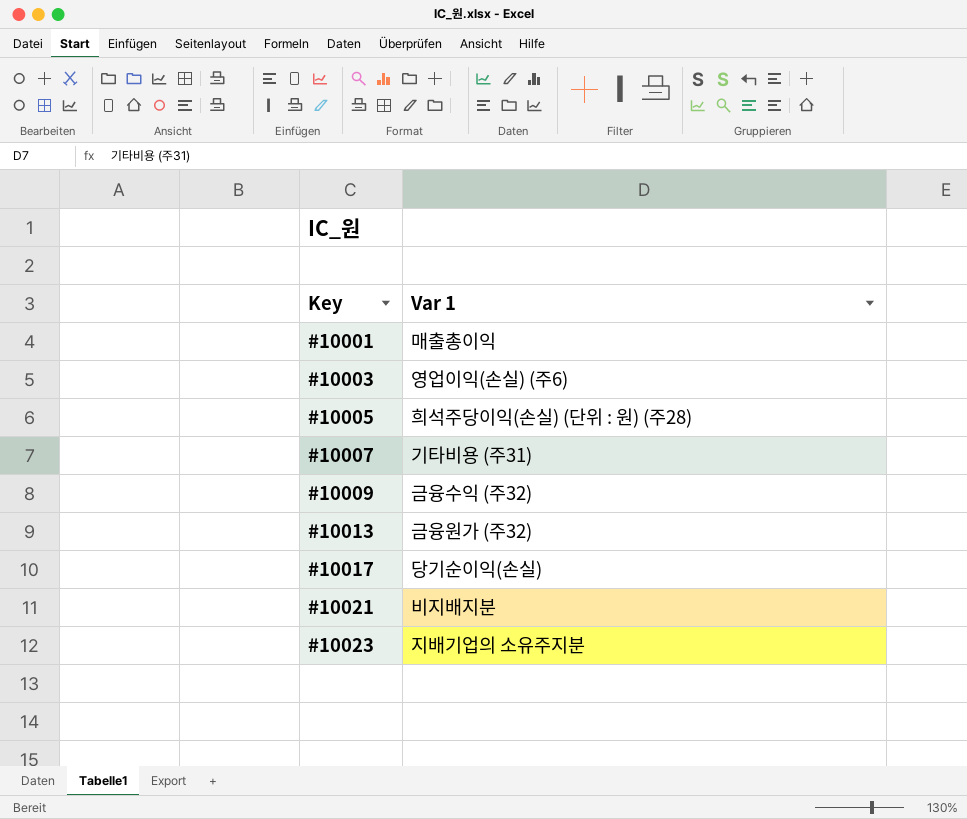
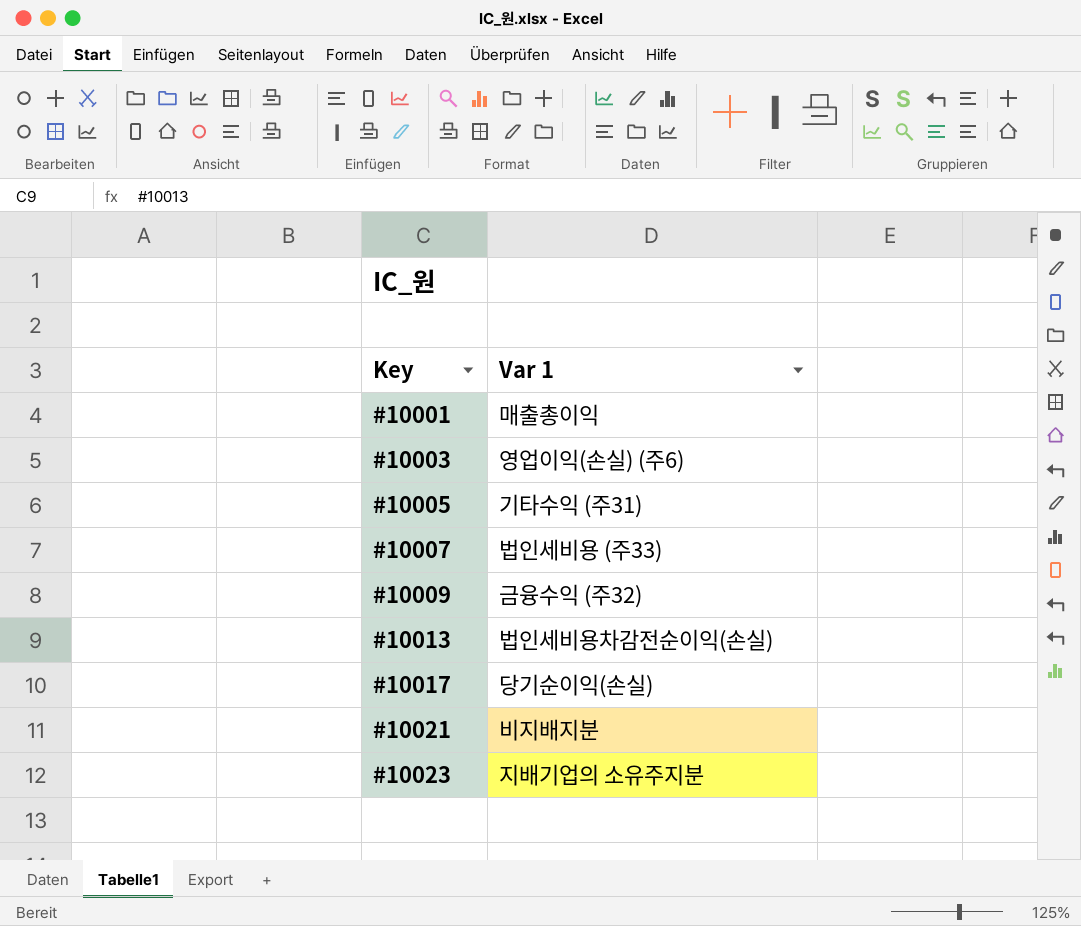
#10005 | Var 1: 희석주당이익(손실) (단위 : 원) (주28) -> 기타수익 (주31)
#10007 | Var 1: 기타비용 (주31) -> 법인세비용 (주33)
#10013 | Var 1: 금융원가 (주32) -> 법인세비용차감전순이익(손실)

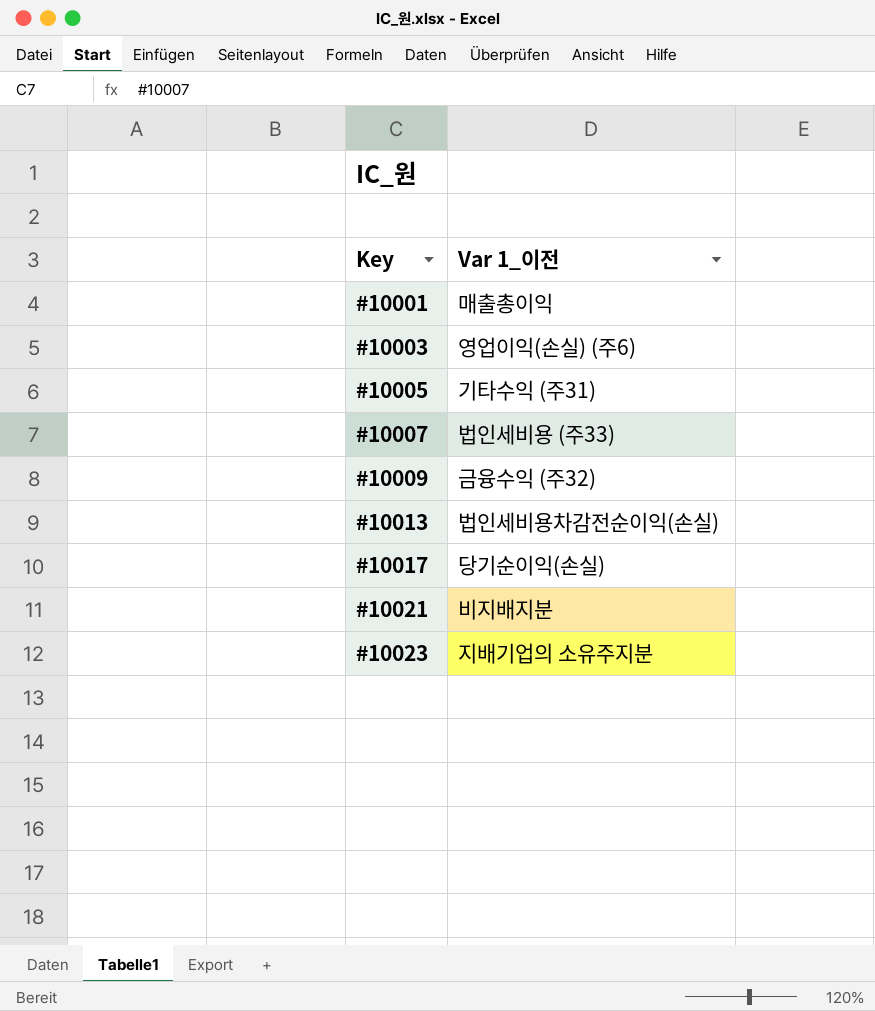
column name: Var 1 -> Var 1_이전

